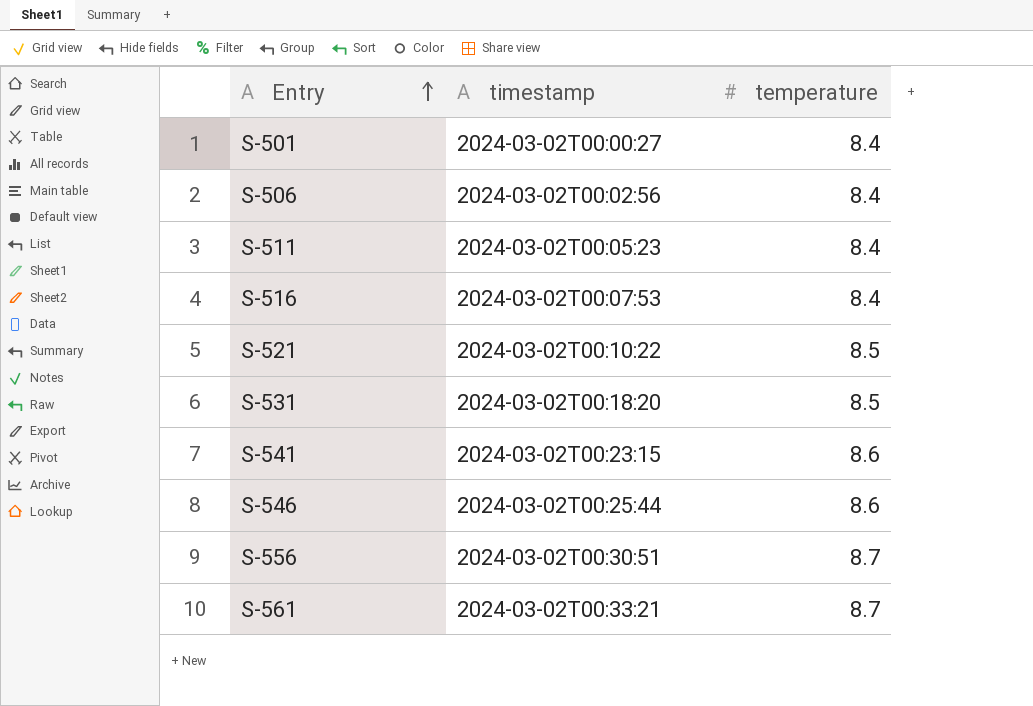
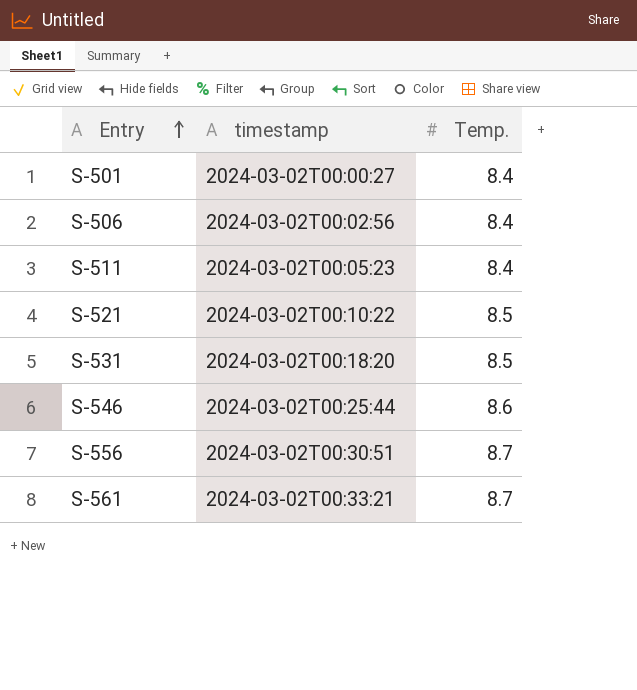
column name: temperature -> Temp.
row S-516: 2024-03-02T00:07:53 | 8.4 -> none
row S-541: 2024-03-02T00:23:15 | 8.6 -> none

